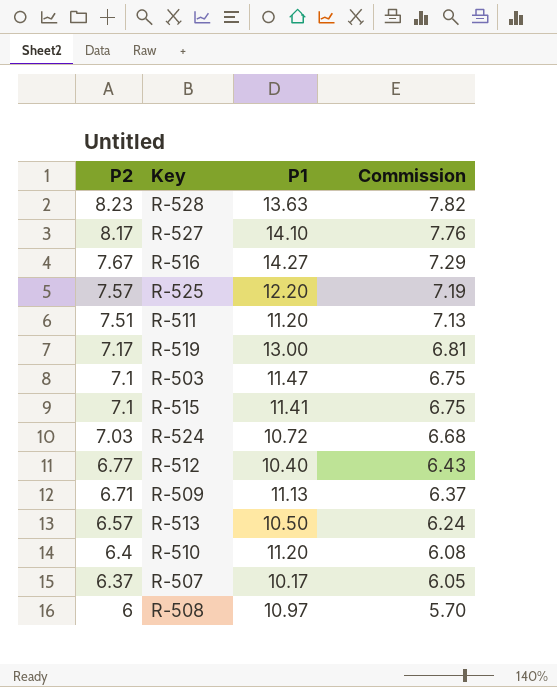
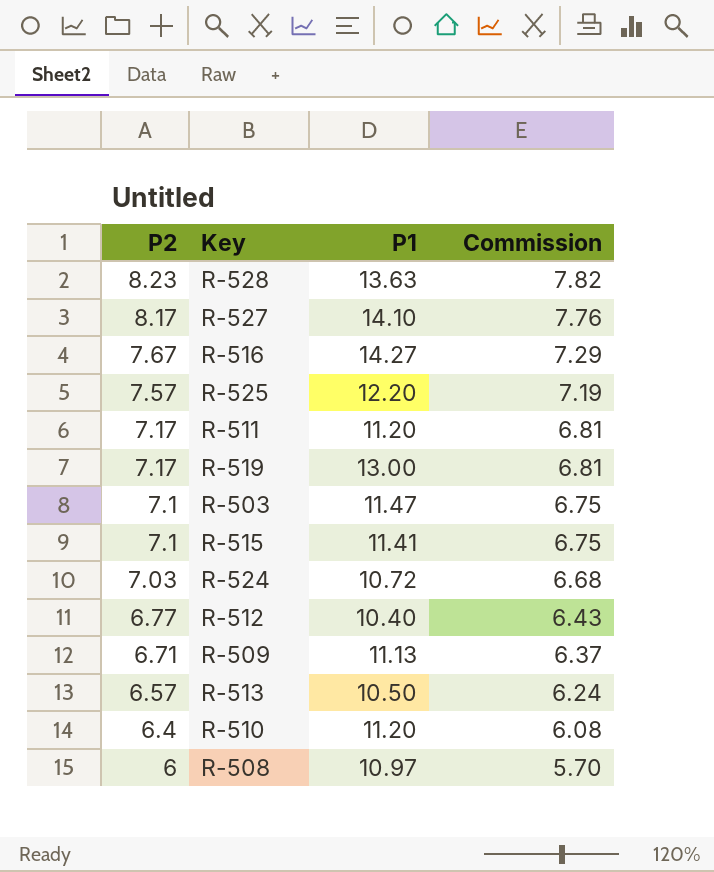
row R-507: 6.37 | 10.17 | 6.05 -> none
R-511 | P2: 7.51 -> 7.17
R-511 | Commission: 7.13 -> 6.81

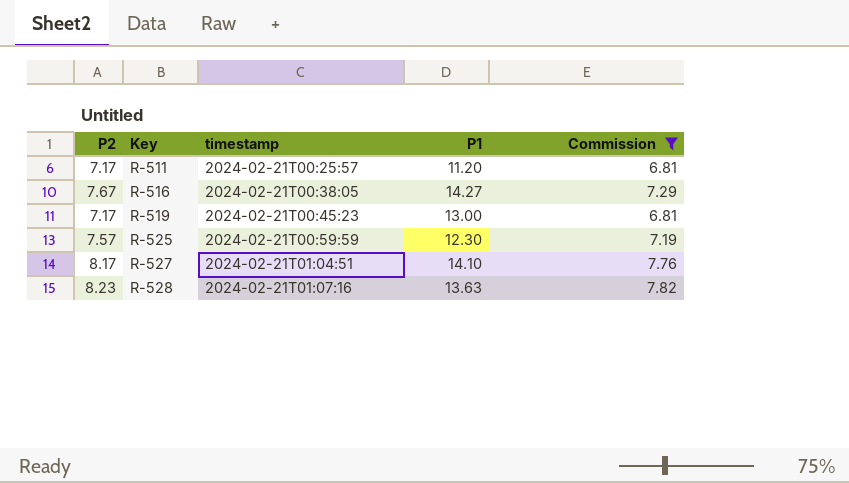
filter: none -> Commission >= 6.81
row order: P2 descending -> Key ascending
column timestamp | position: none -> 3
R-525 | P1: 12.20 -> 12.30

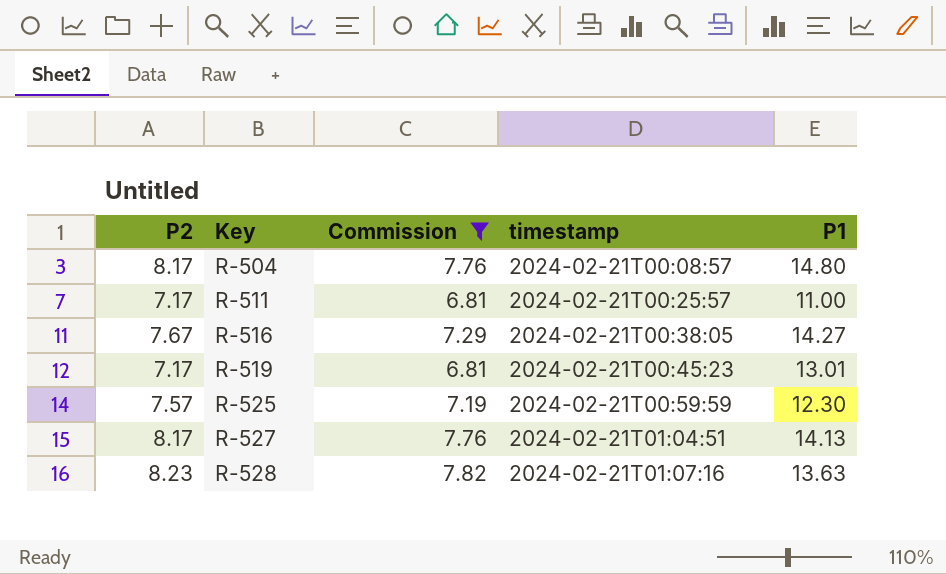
column Commission | position: 5 -> 3
row R-504: none -> 8.17 | 7.76 | 2024-02-21T00:08:57 | 14.80
R-511 | P1: 11.20 -> 11.00
R-519 | P1: 13.00 -> 13.01
R-527 | P1: 14.10 -> 14.13

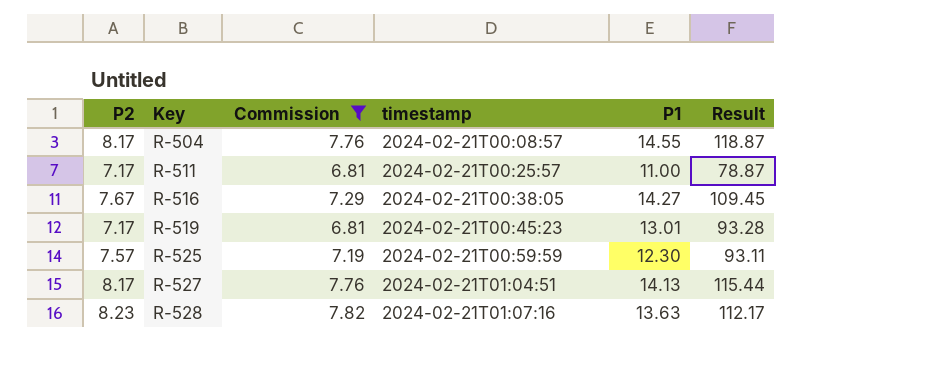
column Result | formula: none -> [P2] * [P1]
R-504 | P1: 14.80 -> 14.55

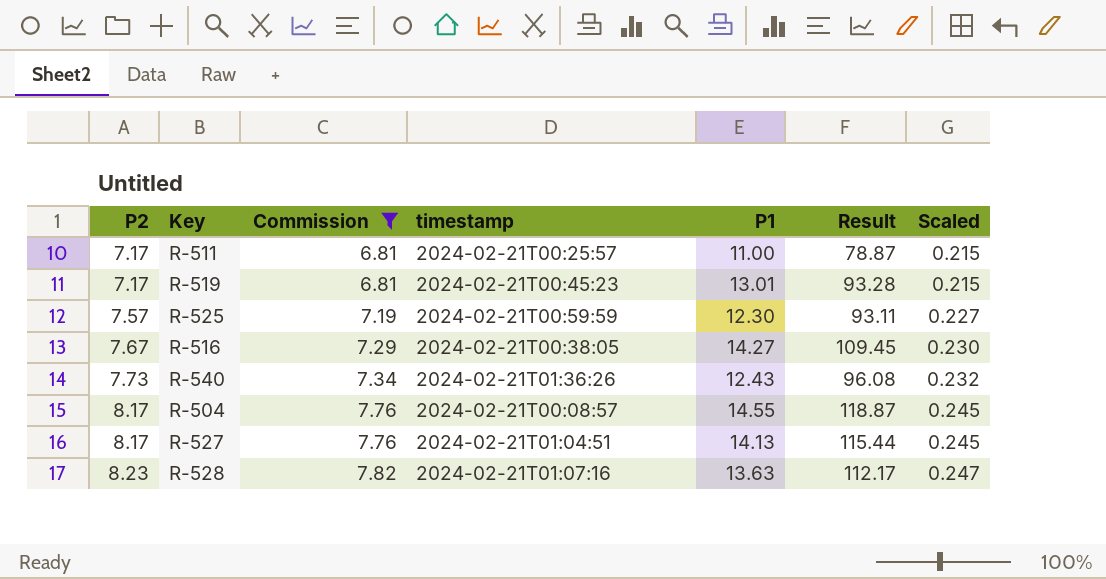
row order: Key ascending -> P2 ascending
column Scaled | formula: none -> [P2] * 0.03
row R-540: none -> 7.73 | 7.34 | 2024-02-21T01:36:26 | 12.43 | 96.08 | 0.232

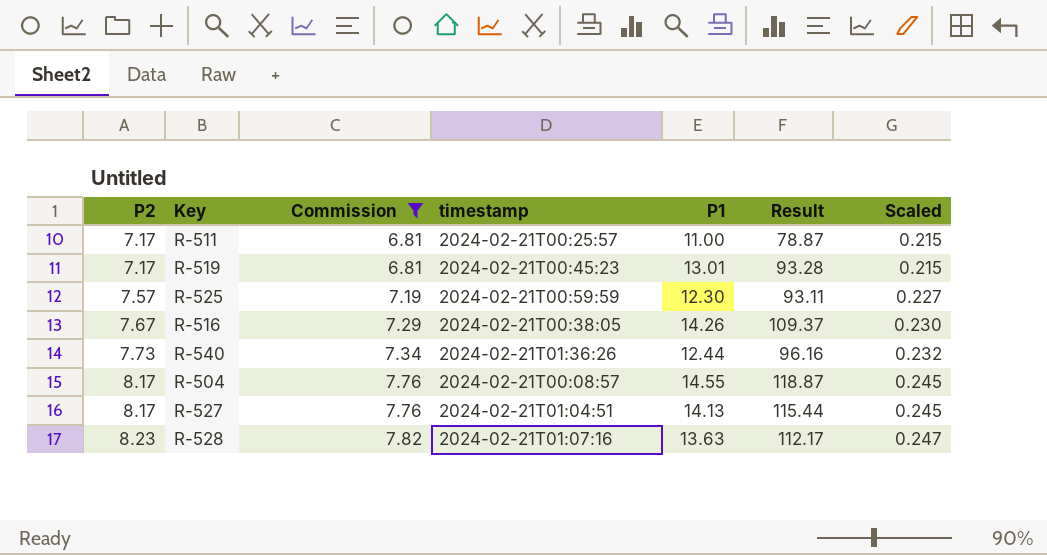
R-516 | P1: 14.27 -> 14.26
R-516 | Result: 109.45 -> 109.37
R-540 | P1: 12.43 -> 12.44
R-540 | Result: 96.08 -> 96.16

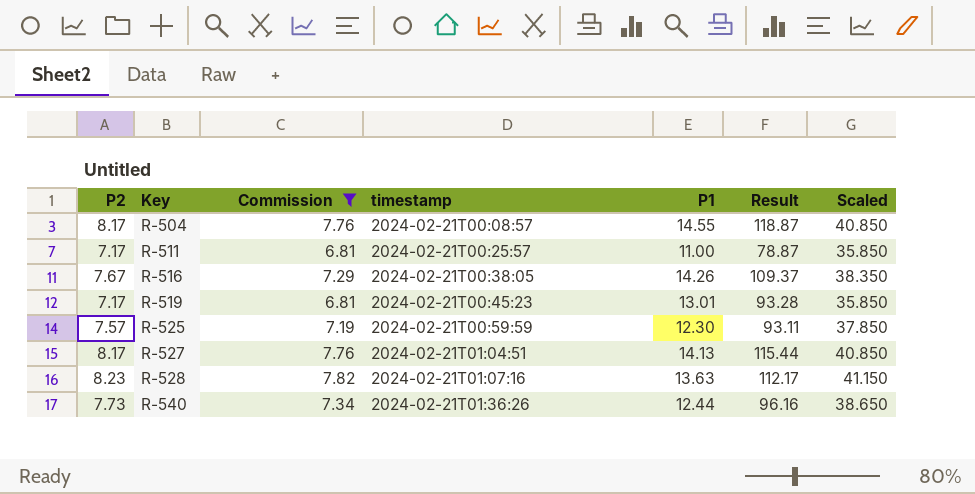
row order: P2 ascending -> Key ascending
column Scaled | formula: [P2] * 0.03 -> [P2] * 5

